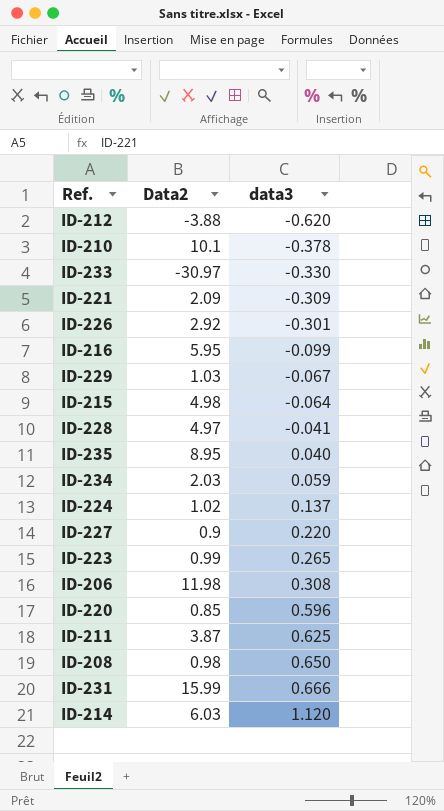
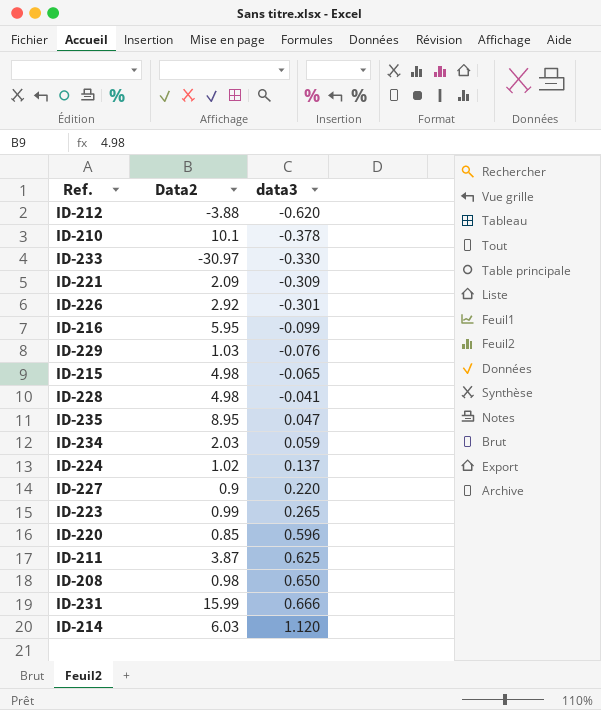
row ID-206: 11.98 | 0.308 -> none
ID-229 | data3: -0.067 -> -0.076
ID-215 | data3: -0.064 -> -0.065
ID-228 | Data2: 4.97 -> 4.98
ID-235 | data3: 0.040 -> 0.047

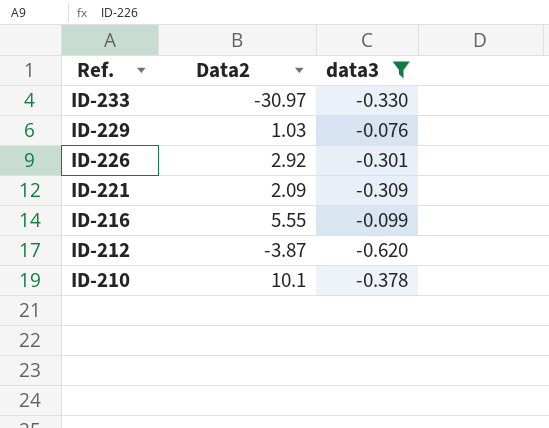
filter: none -> data3 <= -0.076
row order: data3 ascending -> Ref. descending
ID-216 | Data2: 5.95 -> 5.55
ID-212 | Data2: -3.88 -> -3.87

